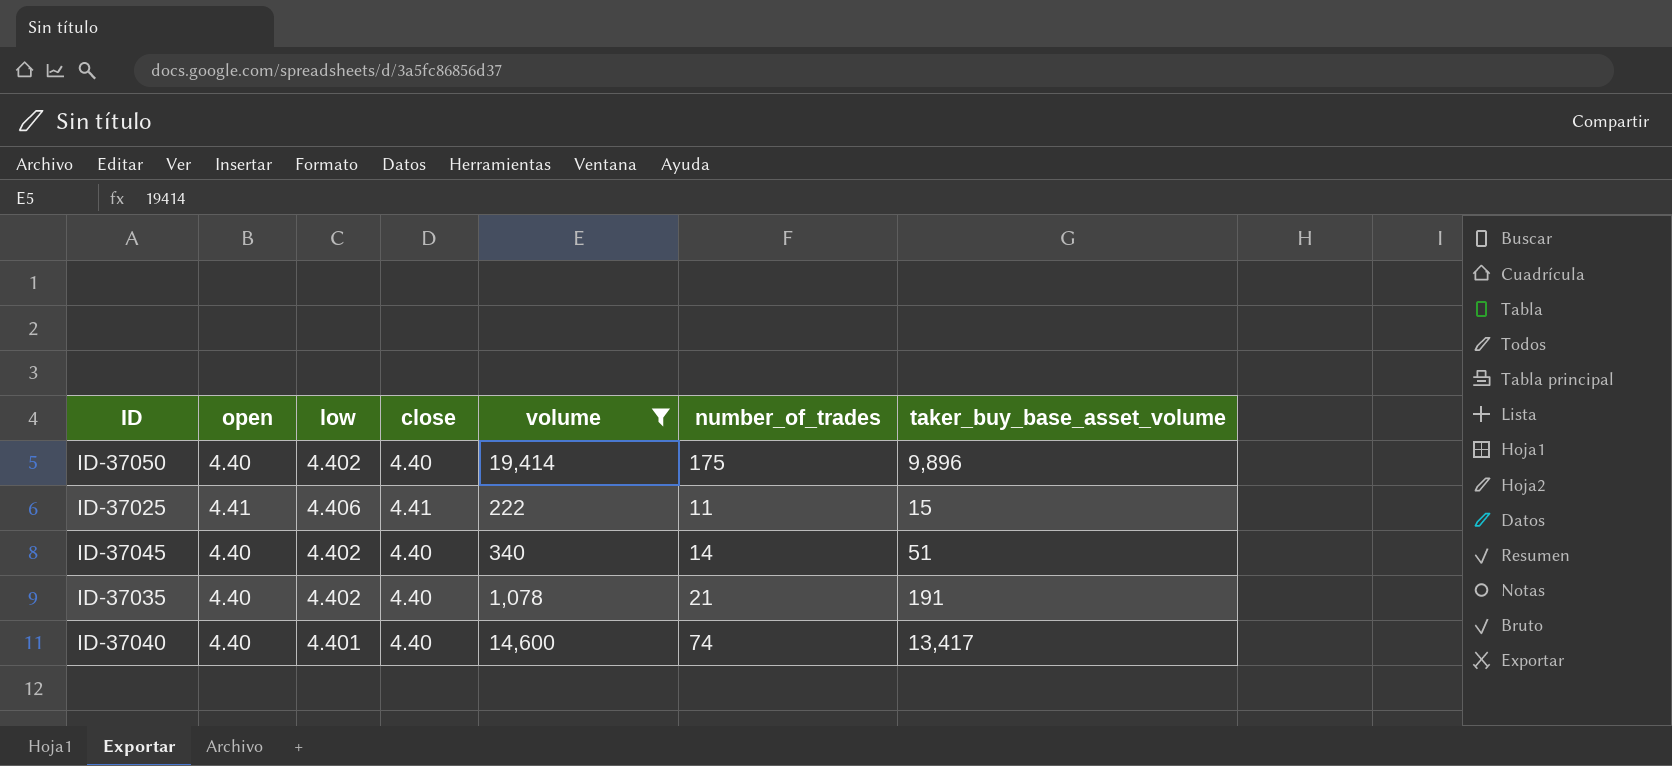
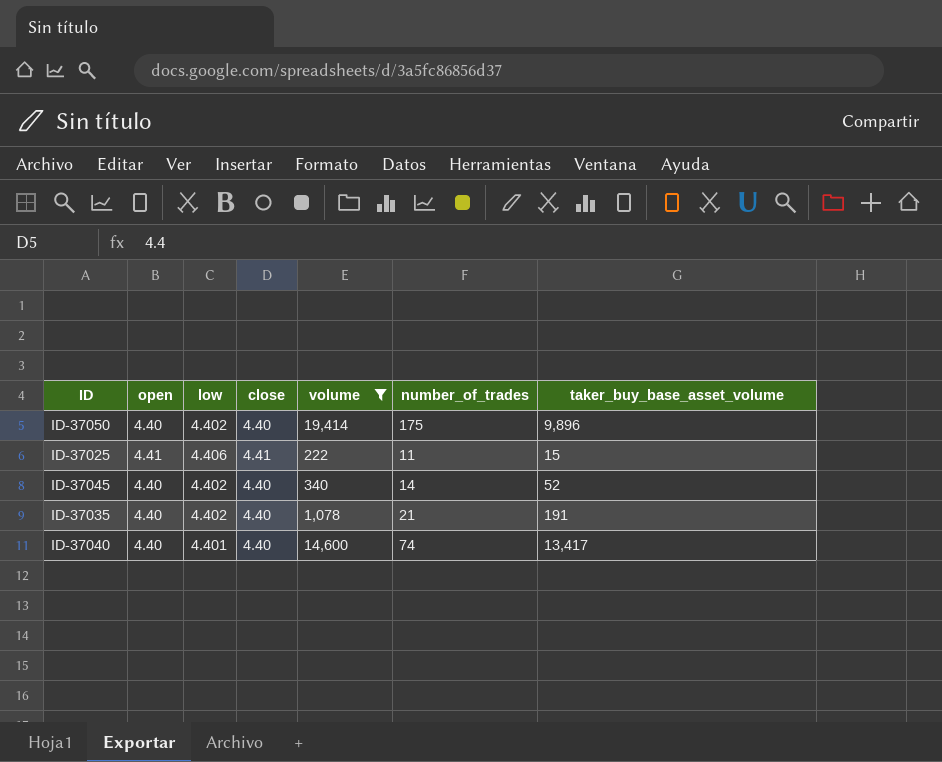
ID-37045 | taker_buy_base_asset_volume: 51 -> 52

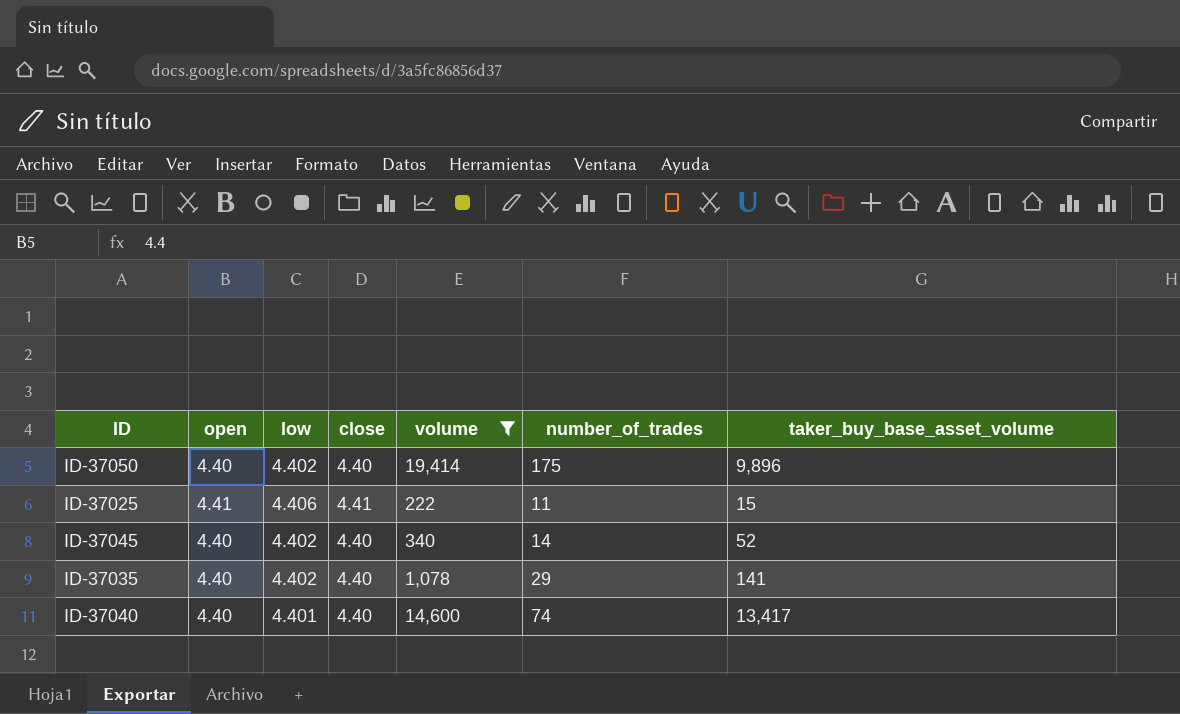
ID-37035 | number_of_trades: 21 -> 29
ID-37035 | taker_buy_base_asset_volume: 191 -> 141

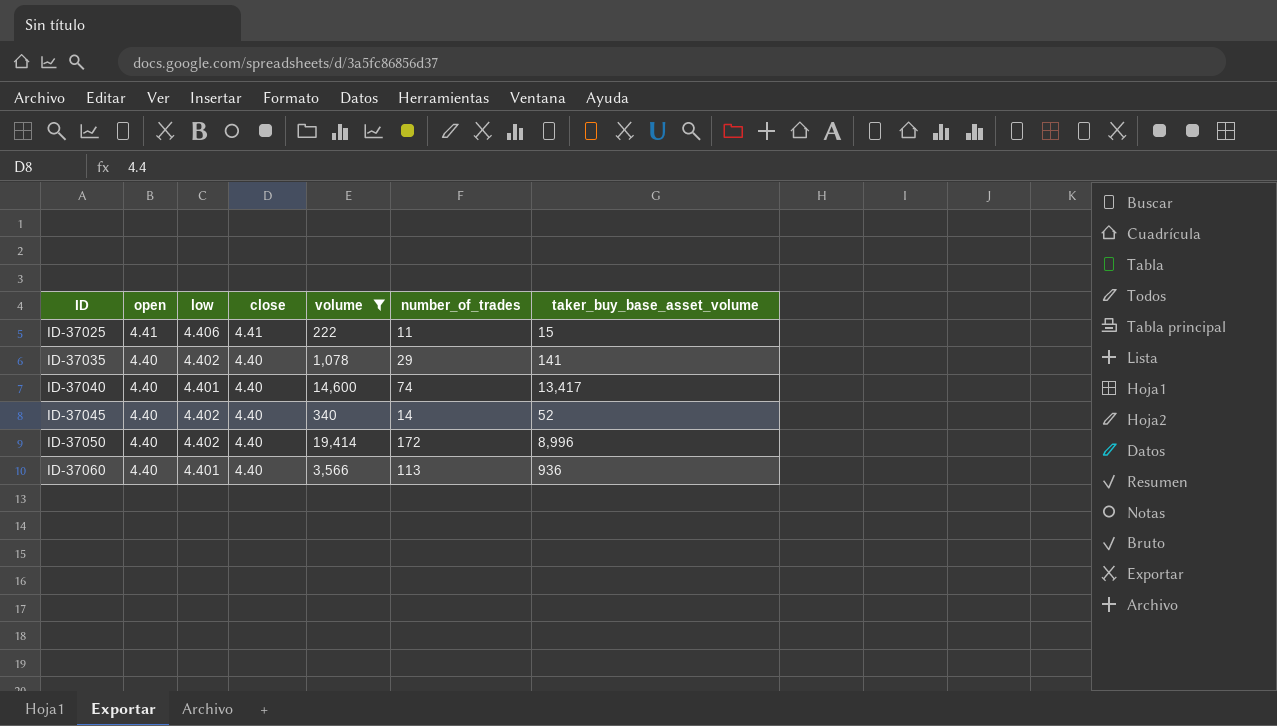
row order: none -> ID ascending
ID-37050 | number_of_trades: 175 -> 172
ID-37050 | taker_buy_base_asset_volume: 9,896 -> 8,996
row ID-37060: none -> 4.40 | 4.401 | 4.40 | 3,566 | 113 | 936

